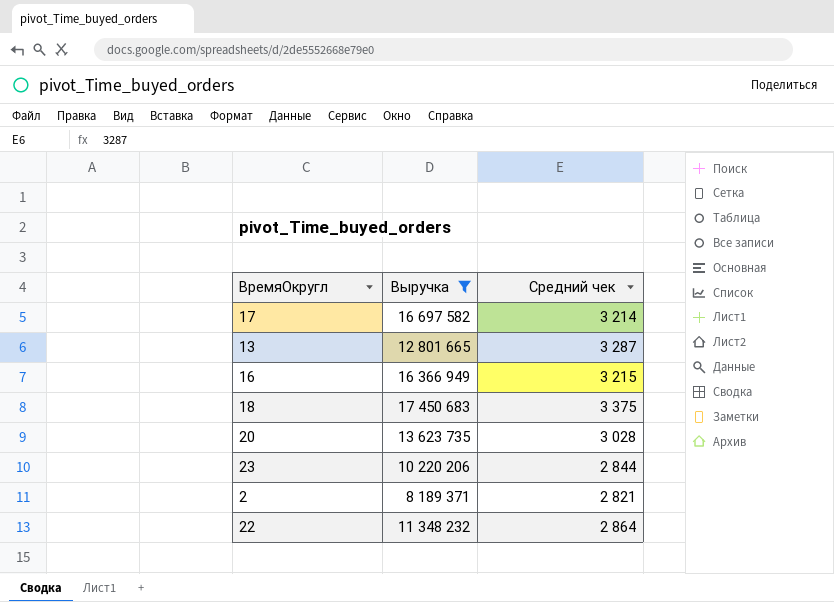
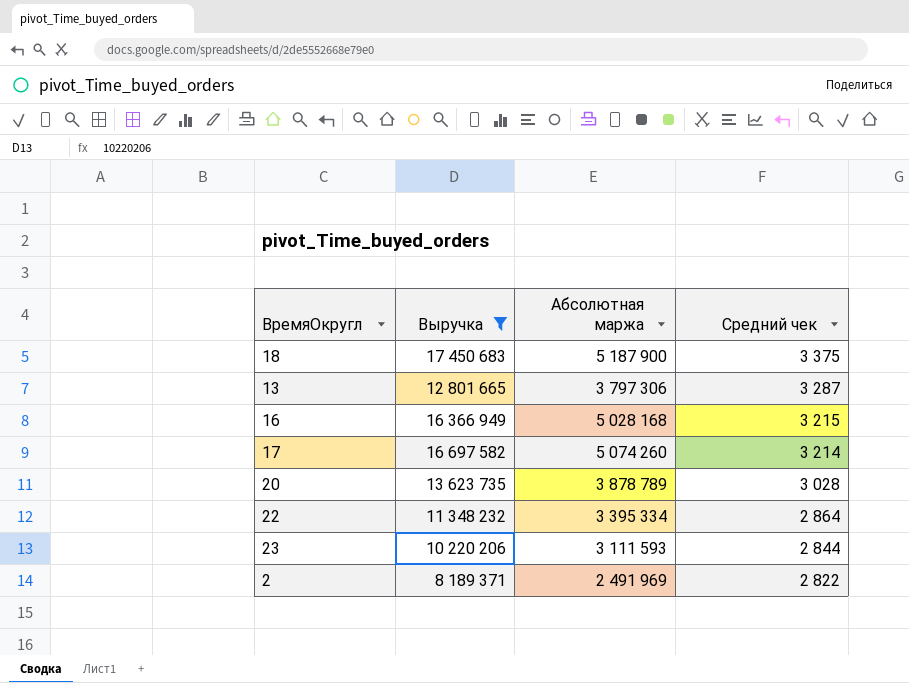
row order: none -> Средний чек descending
column Абсолютная маржа | position: none -> 3
2 | Средний чек: 2 821 -> 2 822

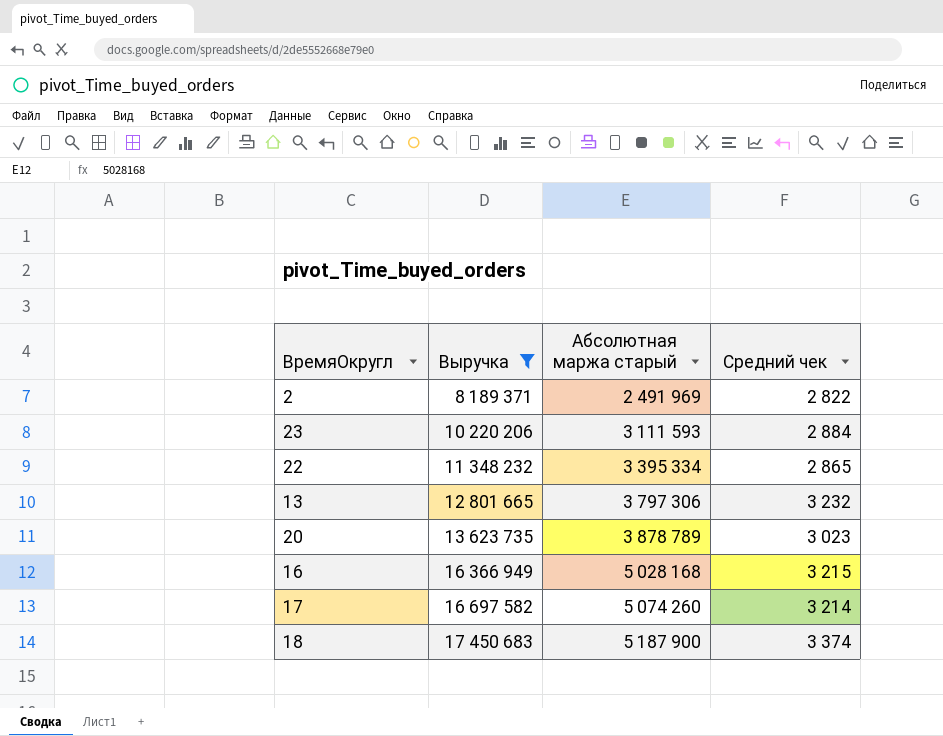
row order: Средний чек descending -> Выручка ascending
column name: Абсолютная маржа -> Абсолютная маржа старый
23 | Средний чек: 2 844 -> 2 884
22 | Средний чек: 2 864 -> 2 865
13 | Средний чек: 3 287 -> 3 232
20 | Средний чек: 3 028 -> 3 023
18 | Средний чек: 3 375 -> 3 374

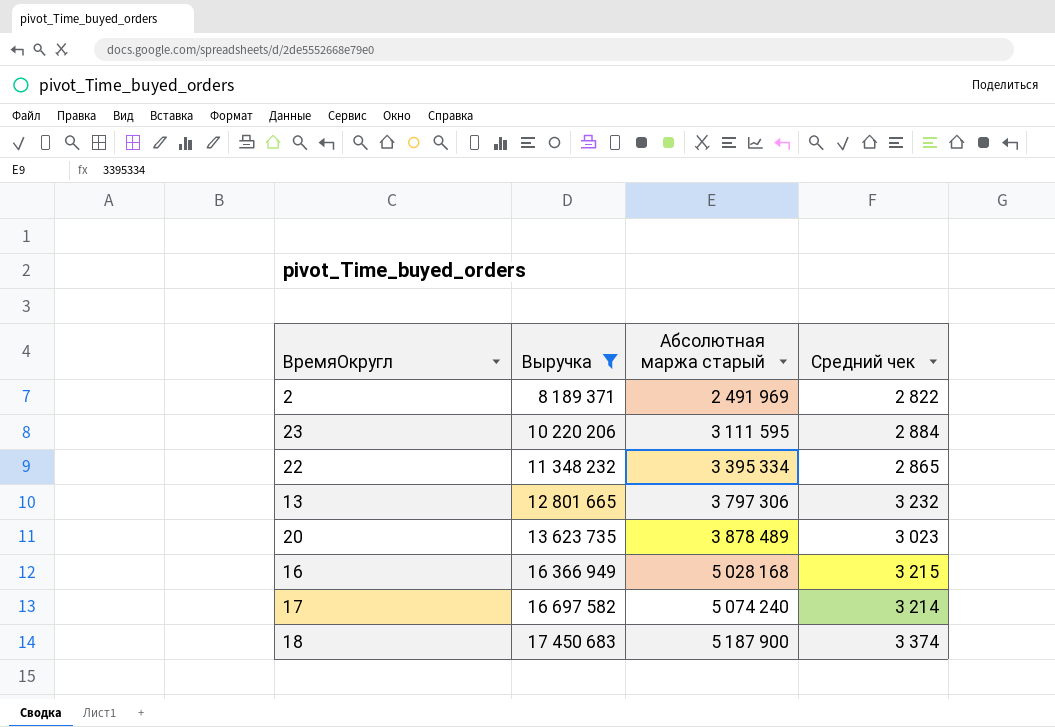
23 | Абсолютная маржа старый: 3 111 593 -> 3 111 595
20 | Абсолютная маржа старый: 3 878 789 -> 3 878 489
17 | Абсолютная маржа старый: 5 074 260 -> 5 074 240

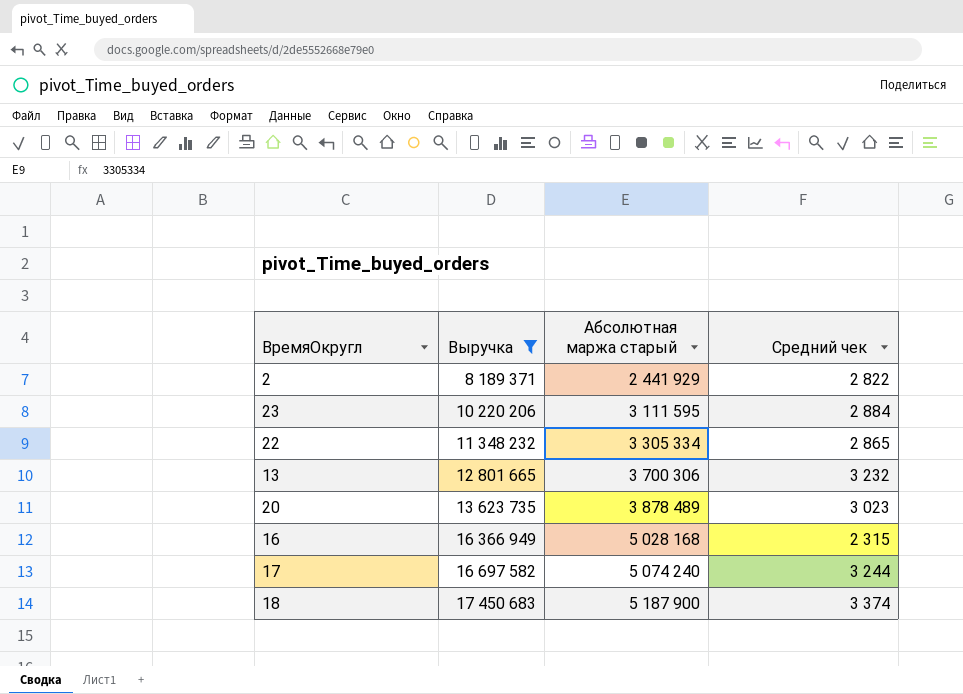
2 | Абсолютная маржа старый: 2 491 969 -> 2 441 929
22 | Абсолютная маржа старый: 3 395 334 -> 3 305 334
13 | Абсолютная маржа старый: 3 797 306 -> 3 700 306
16 | Средний чек: 3 215 -> 2 315
17 | Средний чек: 3 214 -> 3 244

